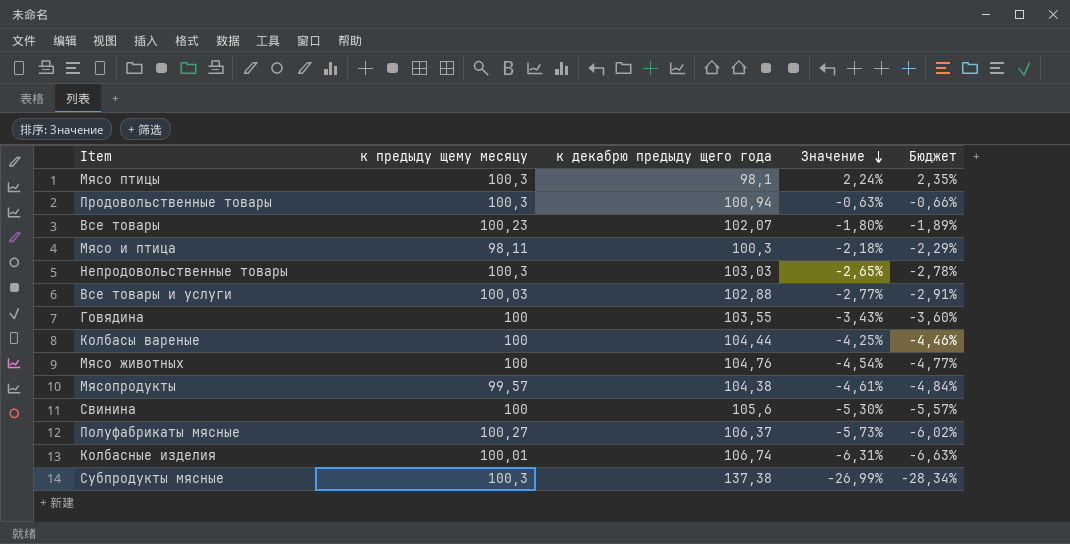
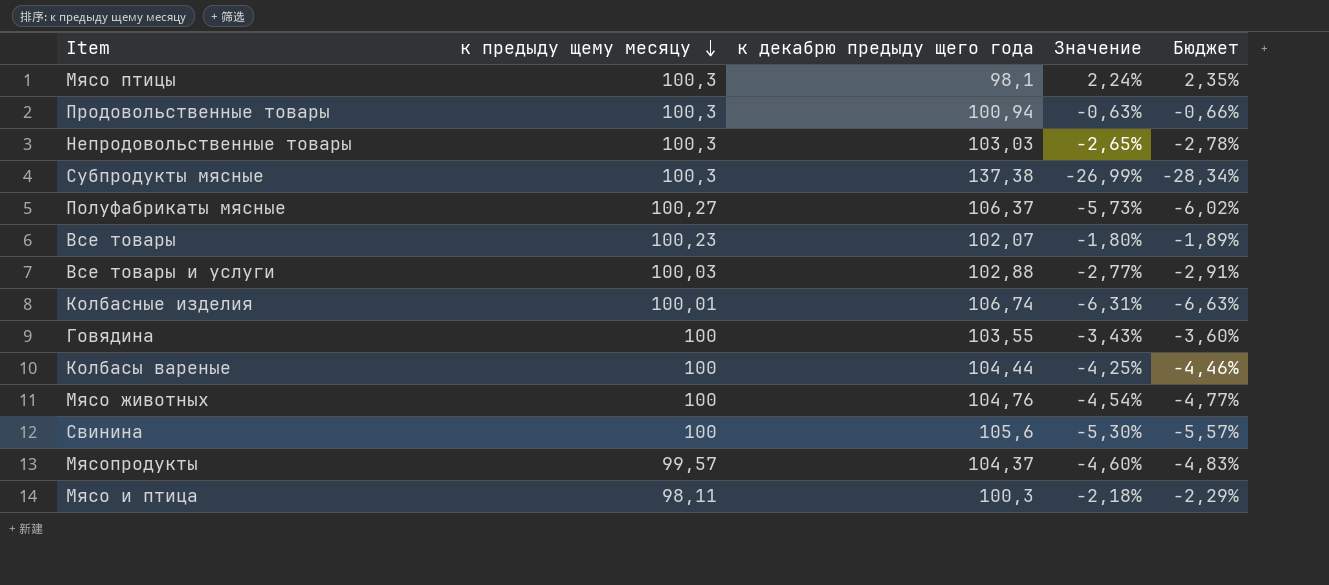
row order: Значение descending -> к предыду щему месяцу descending
Мясопродукты | к декабрю предыду щего года: 104,38 -> 104,37
Мясопродукты | Значение: -4,61% -> -4,60%
Мясопродукты | Бюджет: -4,84% -> -4,83%

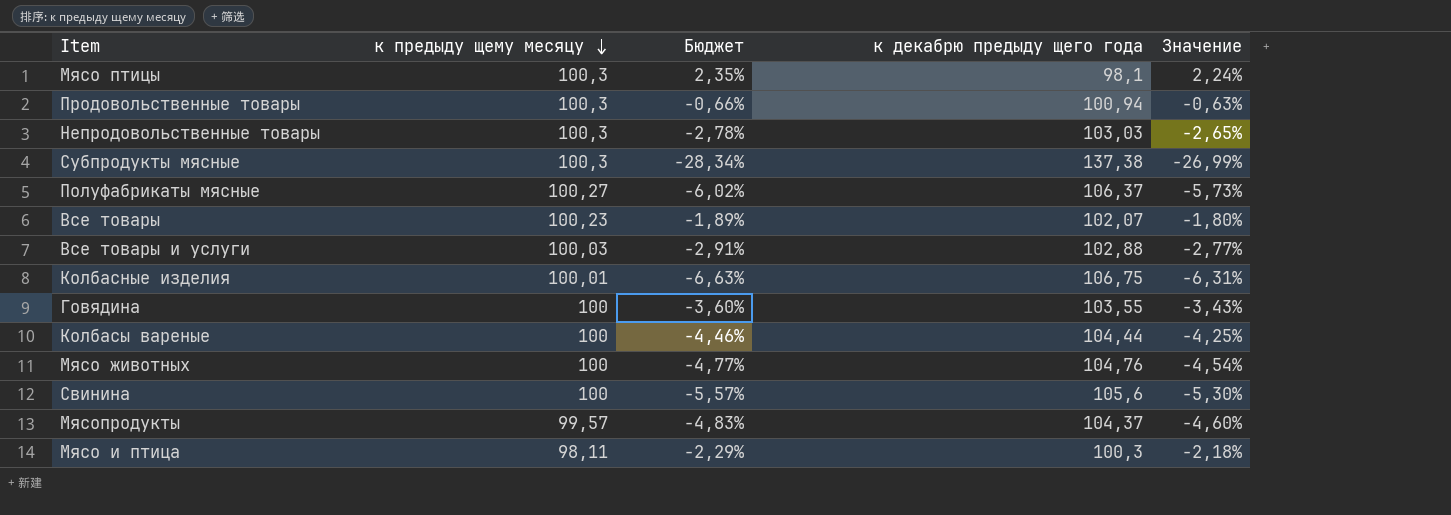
column Бюджет | position: 5 -> 3
Колбасные изделия | к декабрю предыду щего года: 106,74 -> 106,75

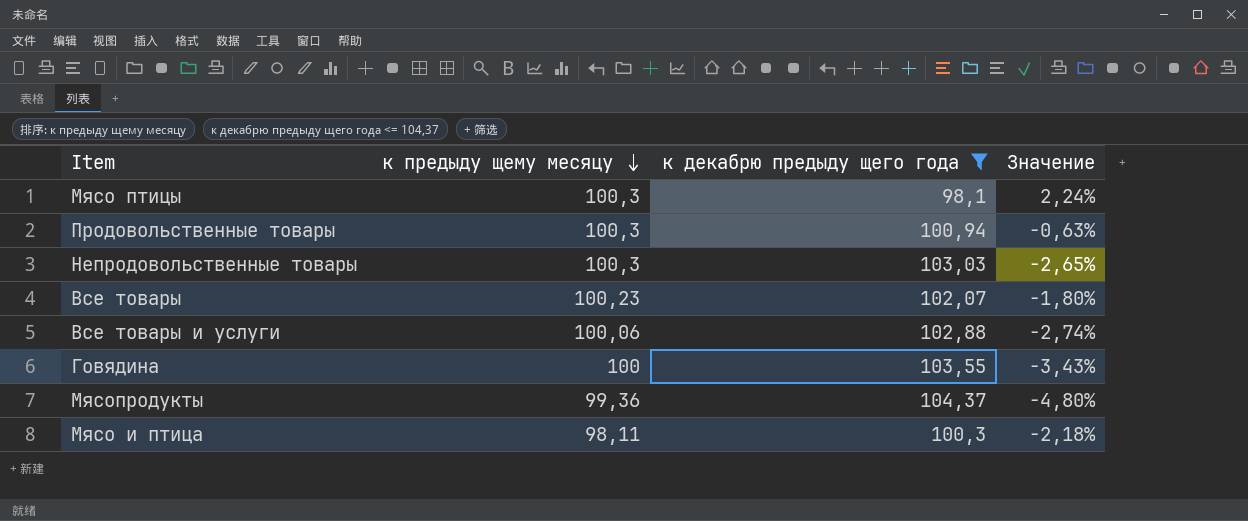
filter: none -> к декабрю предыду щего года <= 104,37
column Бюджет | formula: [Значение] * 1,05 -> none
Все товары и услуги | к предыду щему месяцу: 100,03 -> 100,06
Все товары и услуги | Значение: -2,77% -> -2,74%
Мясопродукты | к предыду щему месяцу: 99,57 -> 99,36
Мясопродукты | Значение: -4,60% -> -4,80%

